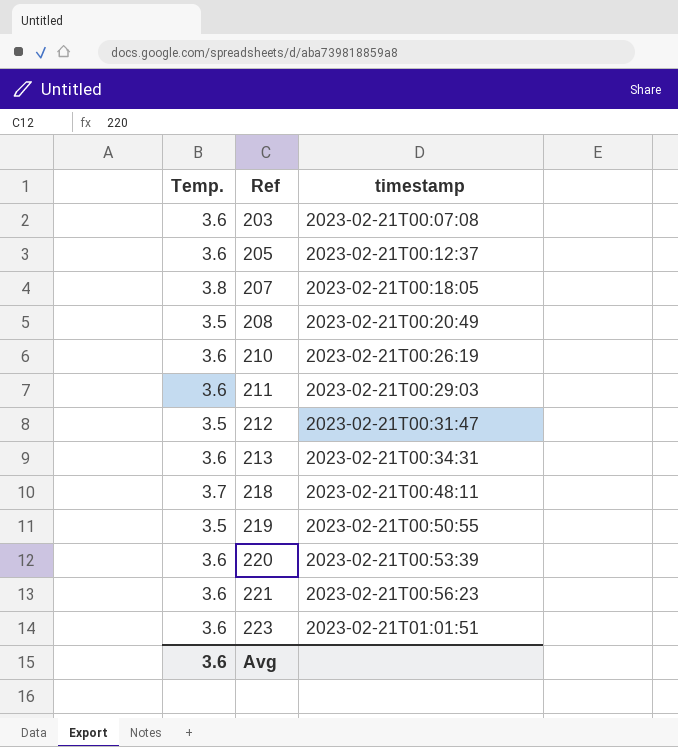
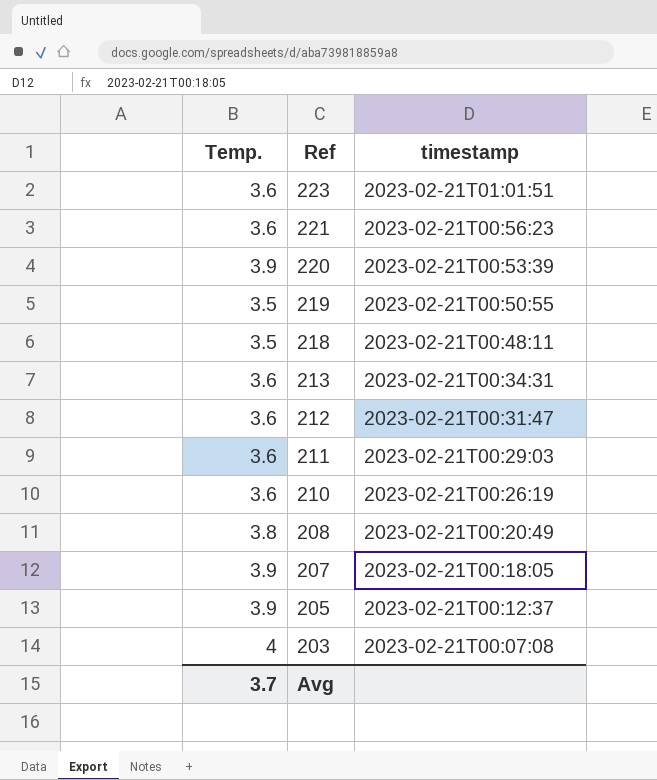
row order: Ref ascending -> Ref descending
220 | Temp.: 3.6 -> 3.9
218 | Temp.: 3.7 -> 3.5
212 | Temp.: 3.5 -> 3.6
208 | Temp.: 3.5 -> 3.8
207 | Temp.: 3.8 -> 3.9
205 | Temp.: 3.6 -> 3.9
203 | Temp.: 3.6 -> 4
Avg | Temp.: 3.6 -> 3.7

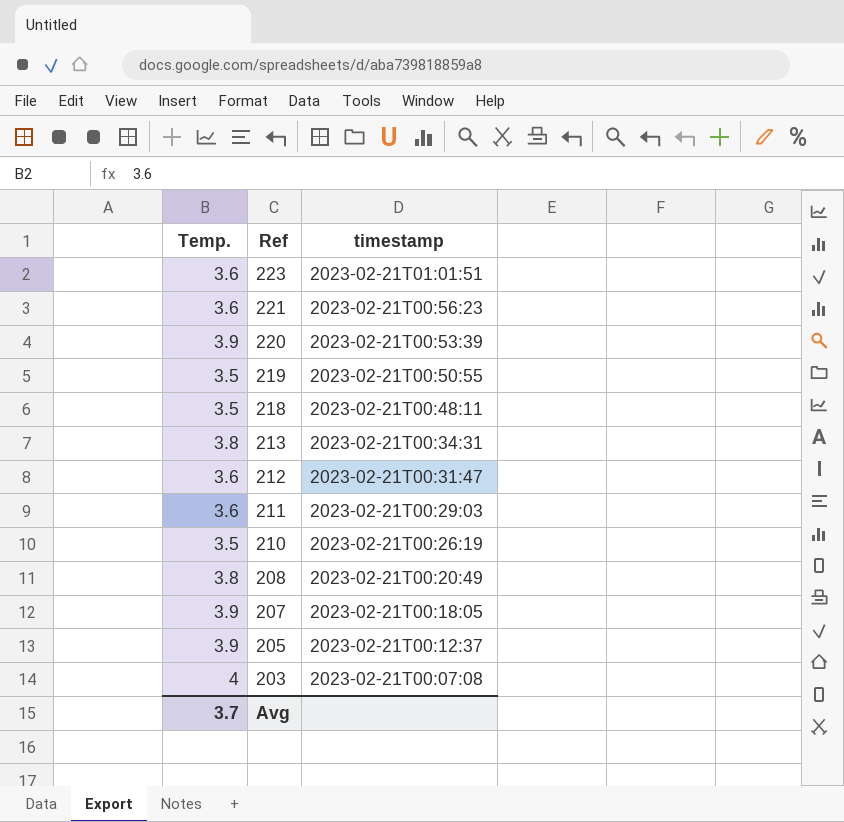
213 | Temp.: 3.6 -> 3.8
210 | Temp.: 3.6 -> 3.5

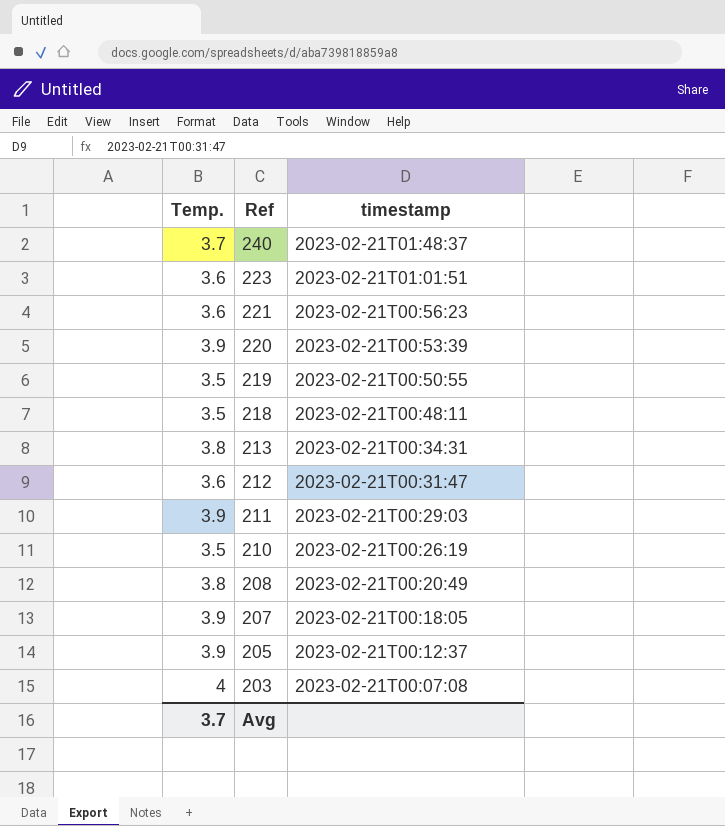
row 240: none -> 3.7 | 2023-02-21T01:48:37
211 | Temp.: 3.6 -> 3.9

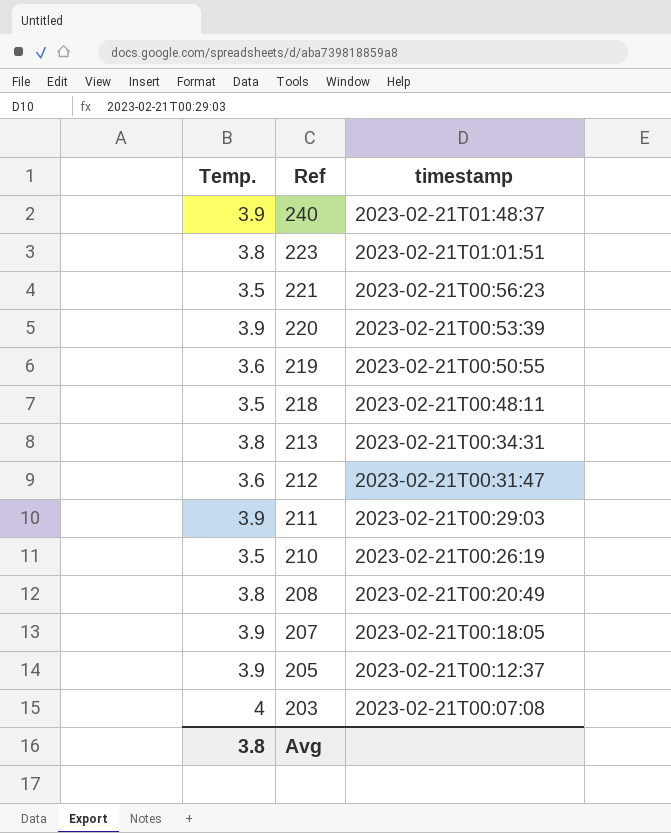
240 | Temp.: 3.7 -> 3.9
223 | Temp.: 3.6 -> 3.8
221 | Temp.: 3.6 -> 3.5
219 | Temp.: 3.5 -> 3.6
Avg | Temp.: 3.7 -> 3.8

